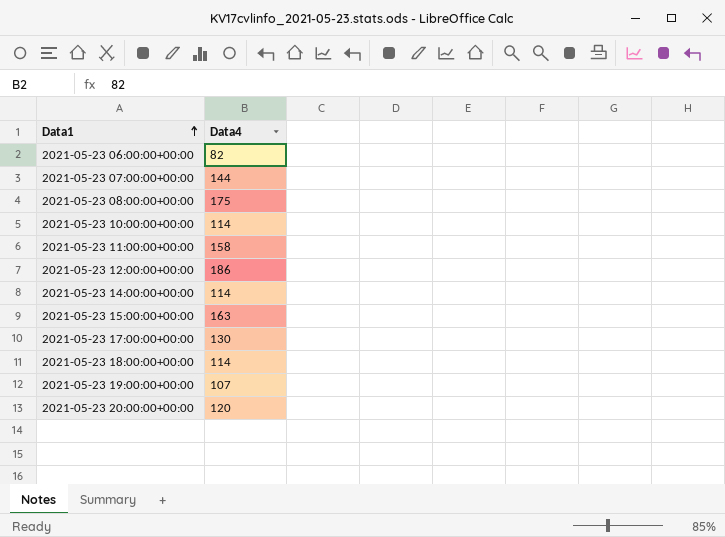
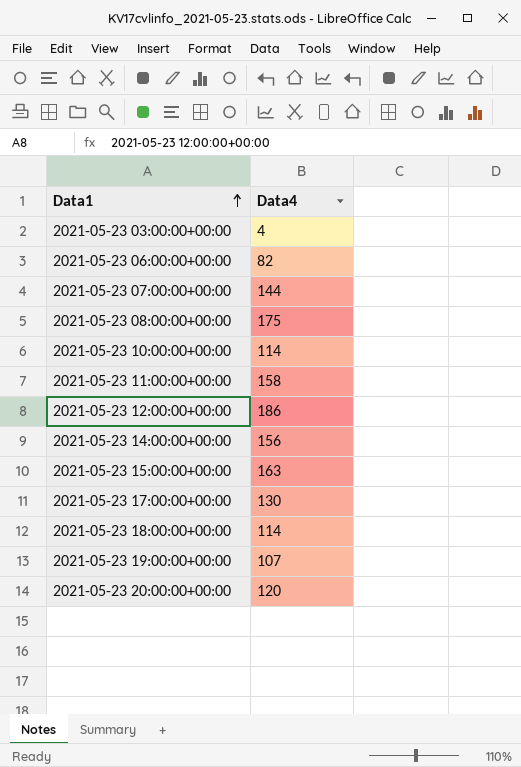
row 2021-05-23 03:00:00+00:00: none -> 4
2021-05-23 14:00:00+00:00 | Data4: 114 -> 156

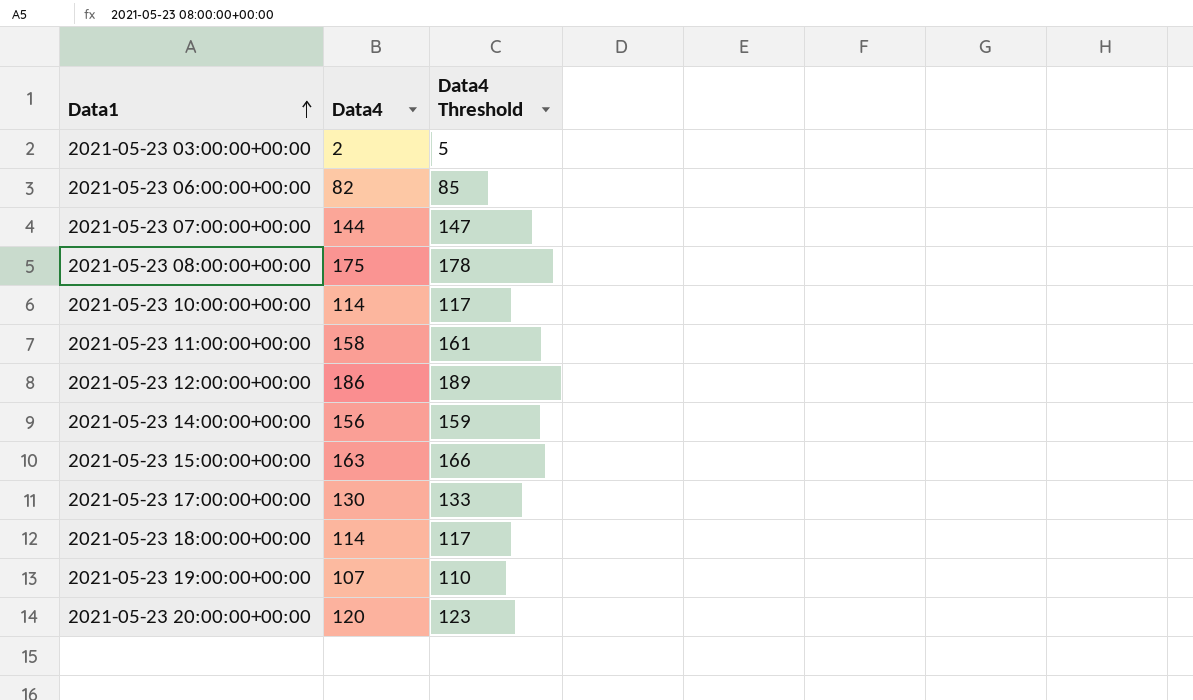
column Data4 Threshold | formula: none -> [Data4] + 3
2021-05-23 03:00:00+00:00 | Data4: 4 -> 2

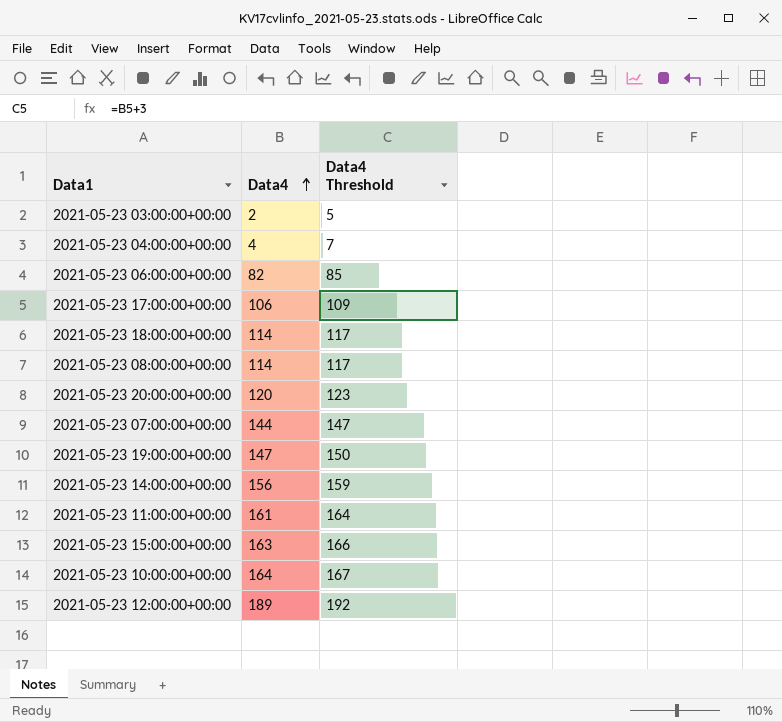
row order: Data1 ascending -> Data4 ascending
row 2021-05-23 04:00:00+00:00: none -> 4 | 7
2021-05-23 17:00:00+00:00 | Data4: 130 -> 106
2021-05-23 17:00:00+00:00 | Data4 Threshold: 133 -> 109
2021-05-23 08:00:00+00:00 | Data4: 175 -> 114
2021-05-23 08:00:00+00:00 | Data4 Threshold: 178 -> 117
2021-05-23 19:00:00+00:00 | Data4: 107 -> 147
2021-05-23 19:00:00+00:00 | Data4 Threshold: 110 -> 150
2021-05-23 11:00:00+00:00 | Data4: 158 -> 161
2021-05-23 11:00:00+00:00 | Data4 Threshold: 161 -> 164
2021-05-23 10:00:00+00:00 | Data4: 114 -> 164
2021-05-23 10:00:00+00:00 | Data4 Threshold: 117 -> 167
2021-05-23 12:00:00+00:00 | Data4: 186 -> 189
2021-05-23 12:00:00+00:00 | Data4 Threshold: 189 -> 192

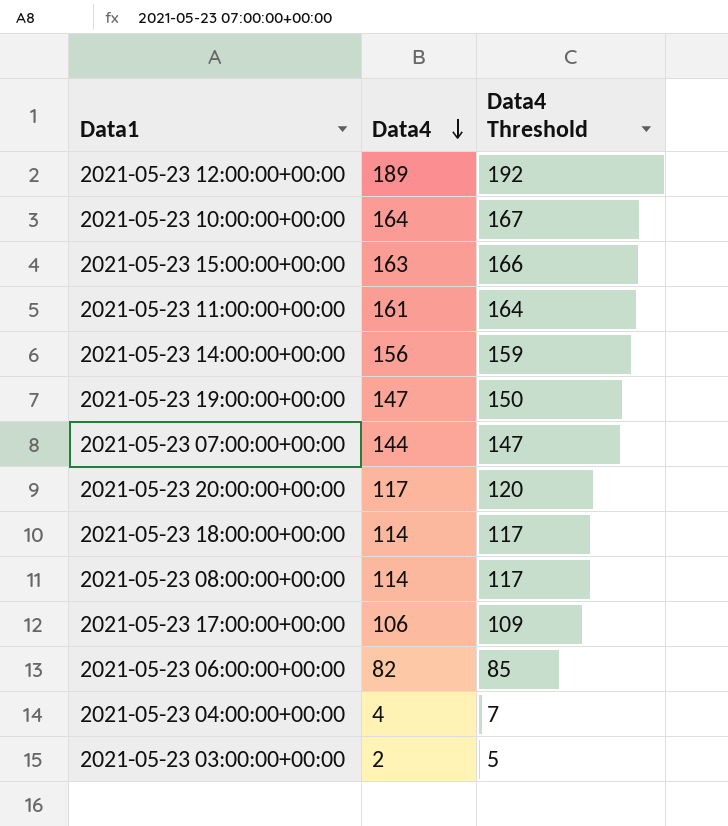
row order: Data4 ascending -> Data4 descending
2021-05-23 20:00:00+00:00 | Data4: 120 -> 117
2021-05-23 20:00:00+00:00 | Data4 Threshold: 123 -> 120

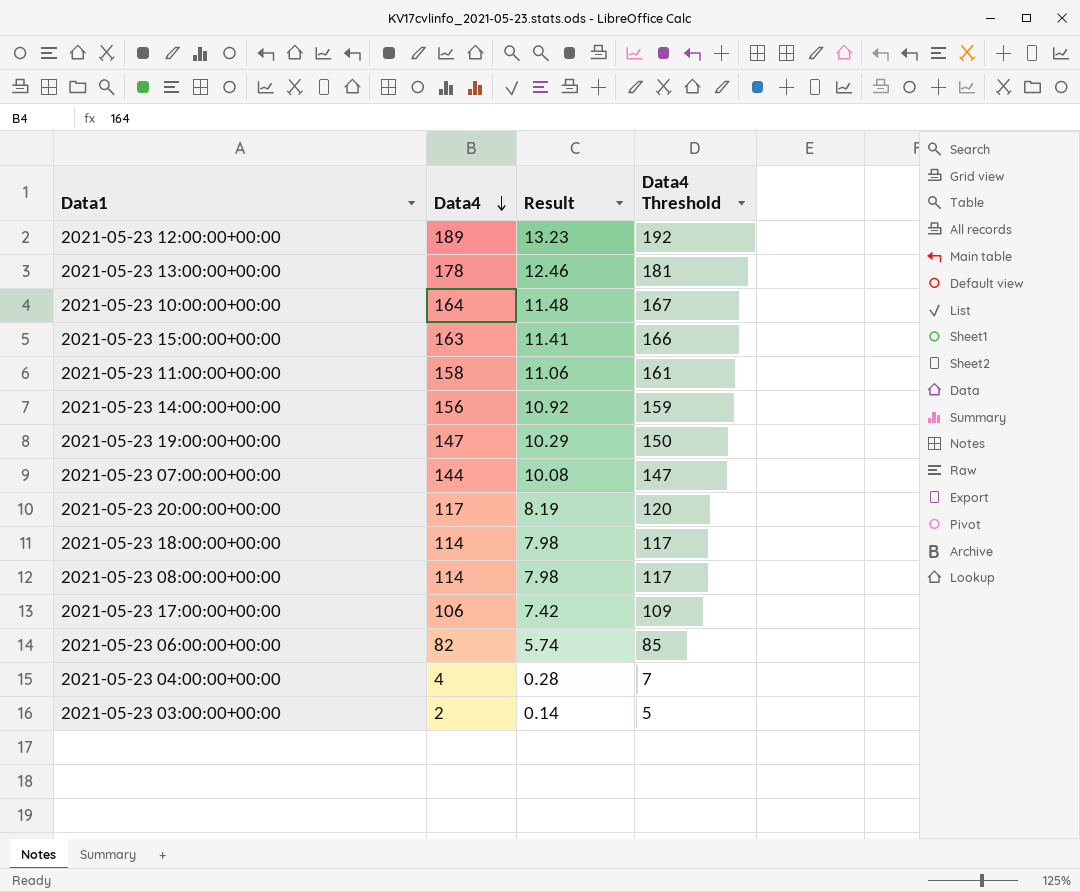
column Result | formula: none -> [Data4] * 0.07
row 2021-05-23 13:00:00+00:00: none -> 178 | 12.46 | 181
2021-05-23 11:00:00+00:00 | Data4: 161 -> 158
2021-05-23 11:00:00+00:00 | Data4 Threshold: 164 -> 161

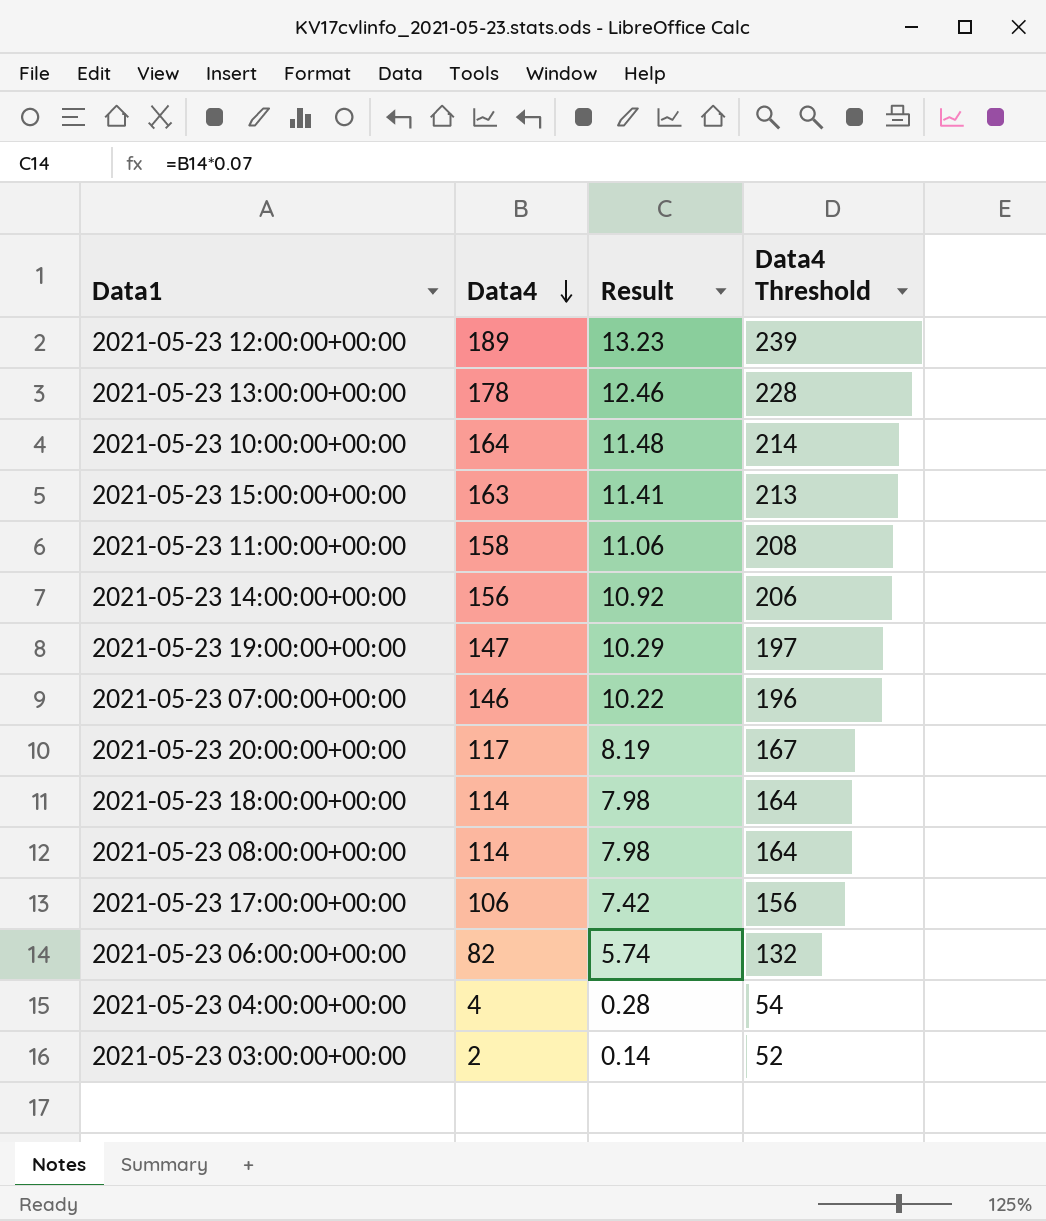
column Data4 Threshold | formula: [Data4] + 3 -> [Data4] + 50
2021-05-23 07:00:00+00:00 | Data4: 144 -> 146
2021-05-23 07:00:00+00:00 | Result: 10.08 -> 10.22

